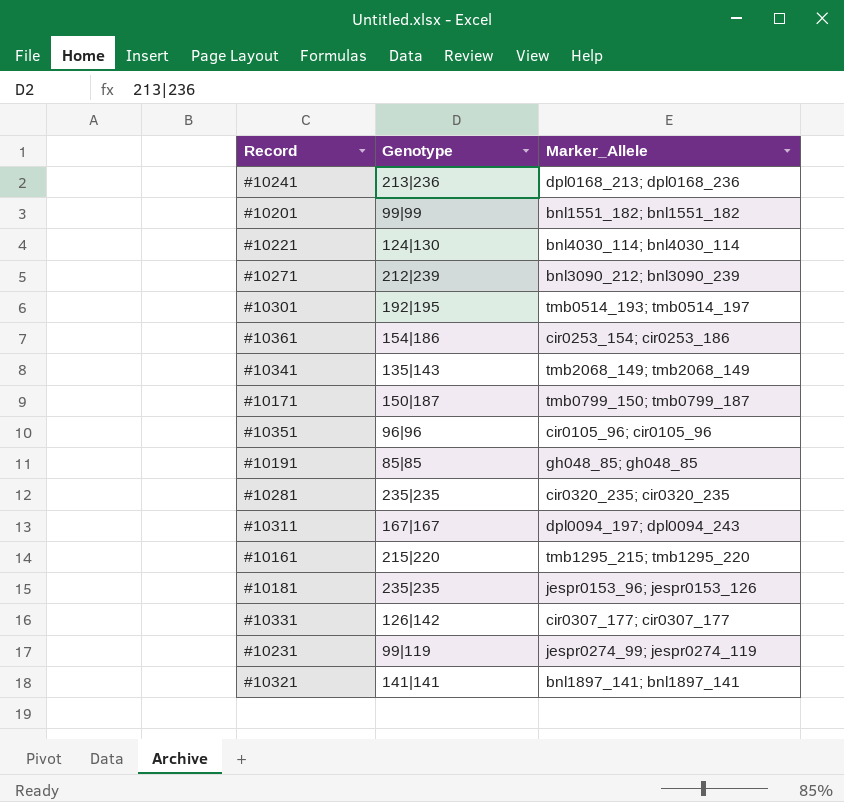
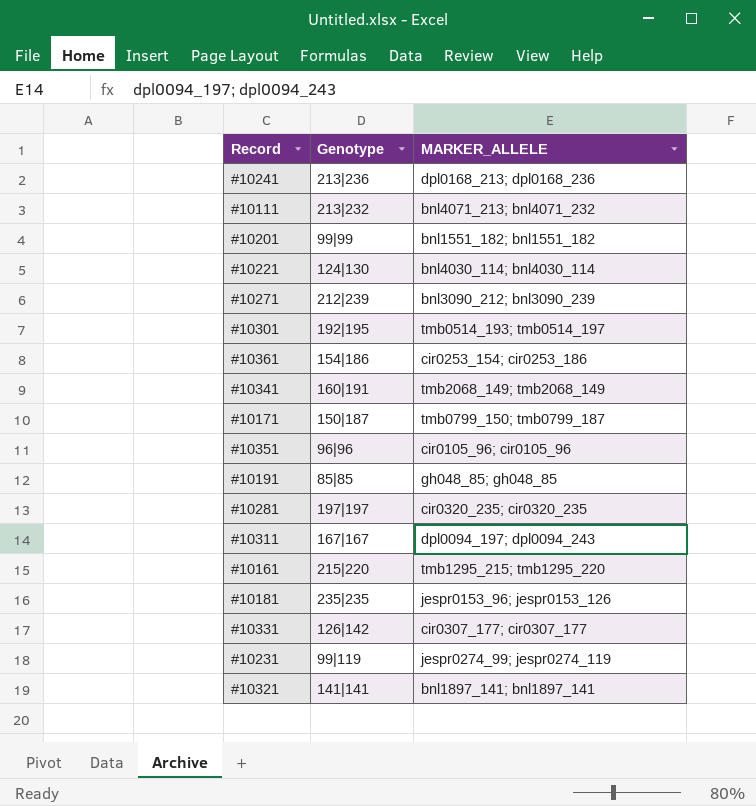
column name: Marker_Allele -> MARKER_ALLELE
row #10111: none -> 213|232 | bnl4071_213; bnl4071_232
#10341 | Genotype: 135|143 -> 160|191
#10281 | Genotype: 235|235 -> 197|197

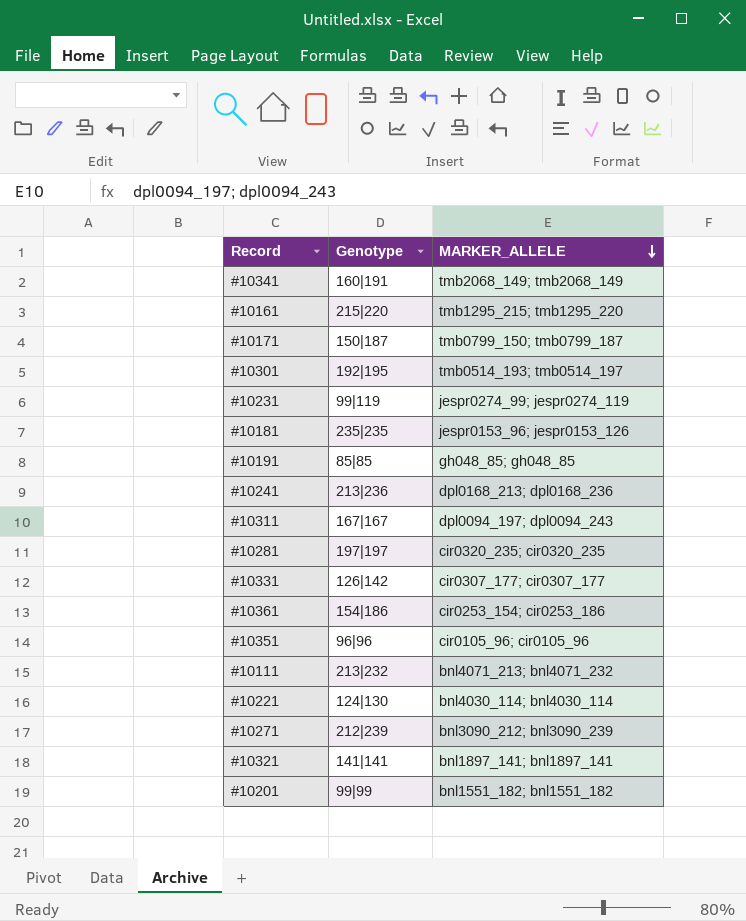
row order: none -> MARKER_ALLELE descending

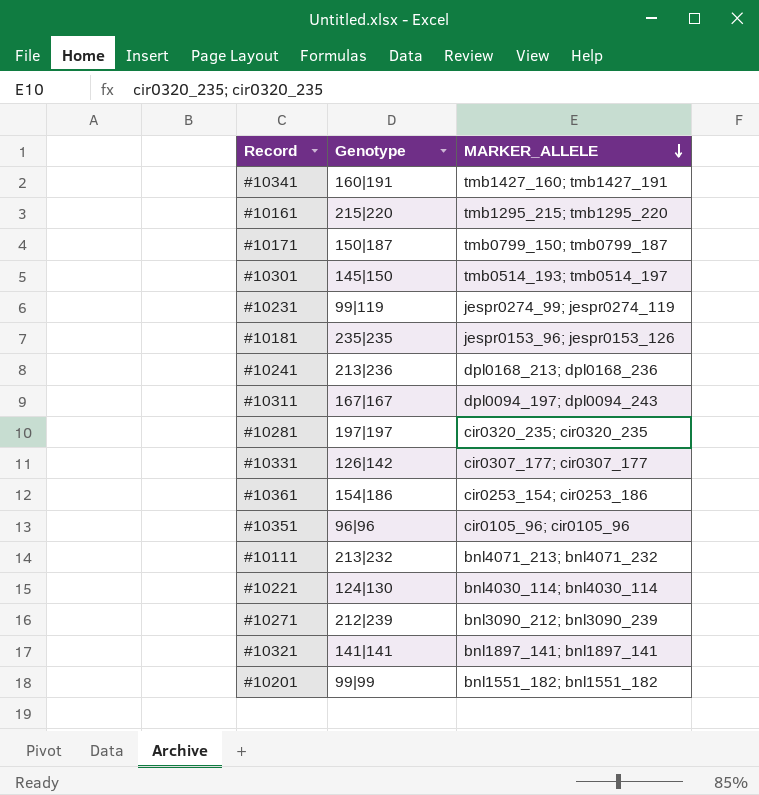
row #10191: 85|85 | gh048_85; gh048_85 -> none
#10341 | MARKER_ALLELE: tmb2068_149; tmb2068_149 -> tmb1427_160; tmb1427_191
#10301 | Genotype: 192|195 -> 145|150

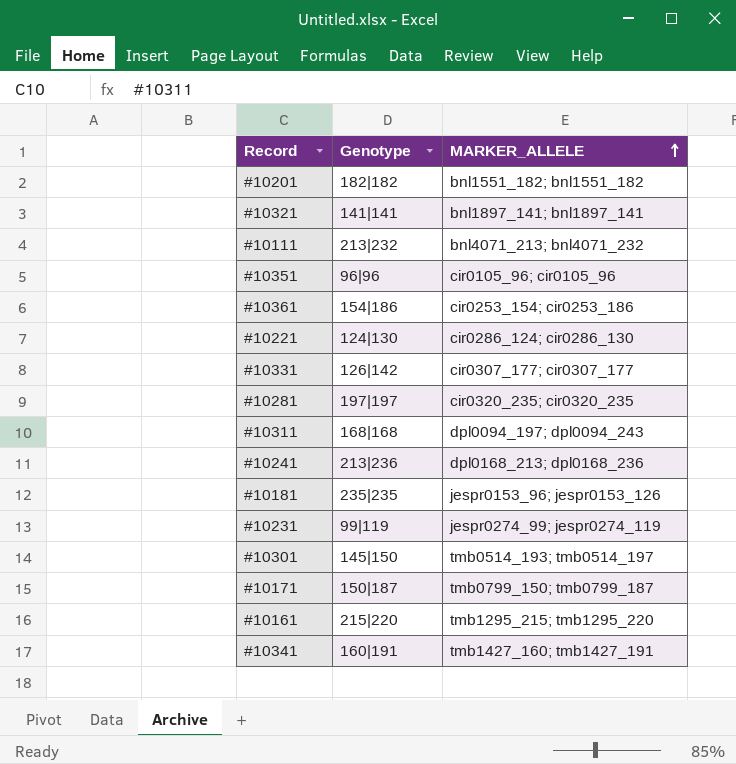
row order: MARKER_ALLELE descending -> MARKER_ALLELE ascending
row #10271: 212|239 | bnl3090_212; bnl3090_239 -> none
#10201 | Genotype: 99|99 -> 182|182
#10221 | MARKER_ALLELE: bnl4030_114; bnl4030_114 -> cir0286_124; cir0286_130
#10311 | Genotype: 167|167 -> 168|168

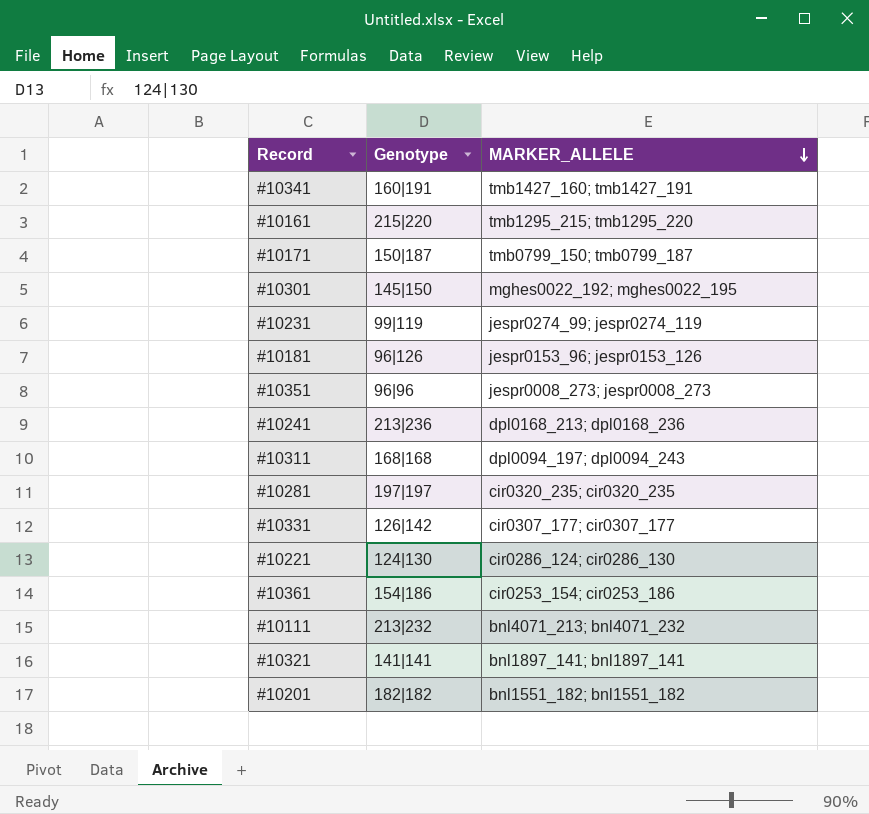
row order: MARKER_ALLELE ascending -> MARKER_ALLELE descending
#10301 | MARKER_ALLELE: tmb0514_193; tmb0514_197 -> mghes0022_192; mghes0022_195
#10181 | Genotype: 235|235 -> 96|126
#10351 | MARKER_ALLELE: cir0105_96; cir0105_96 -> jespr0008_273; jespr0008_273

